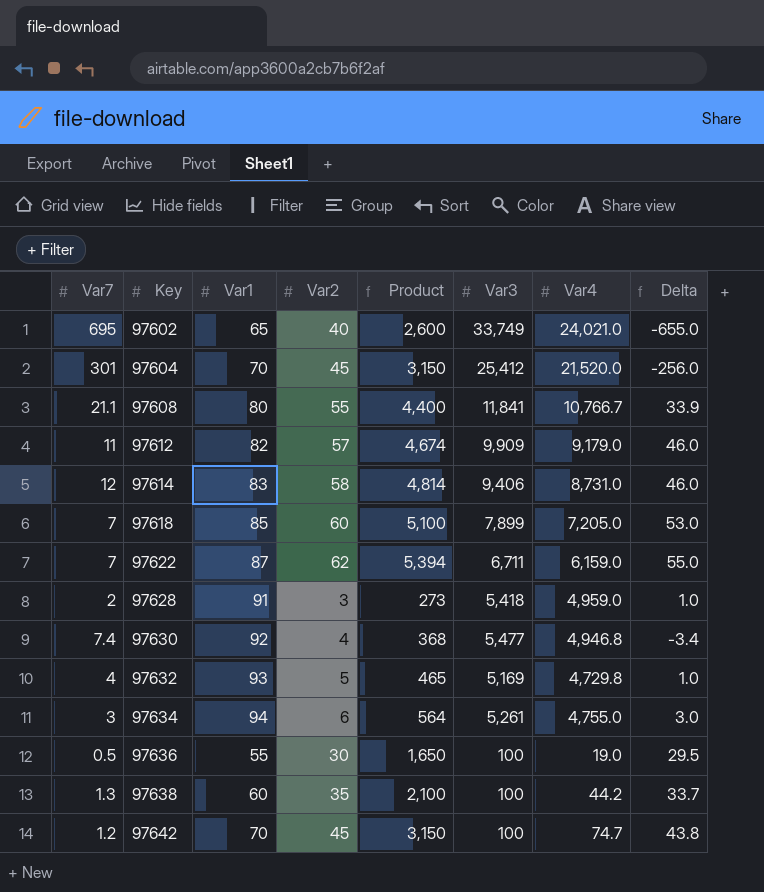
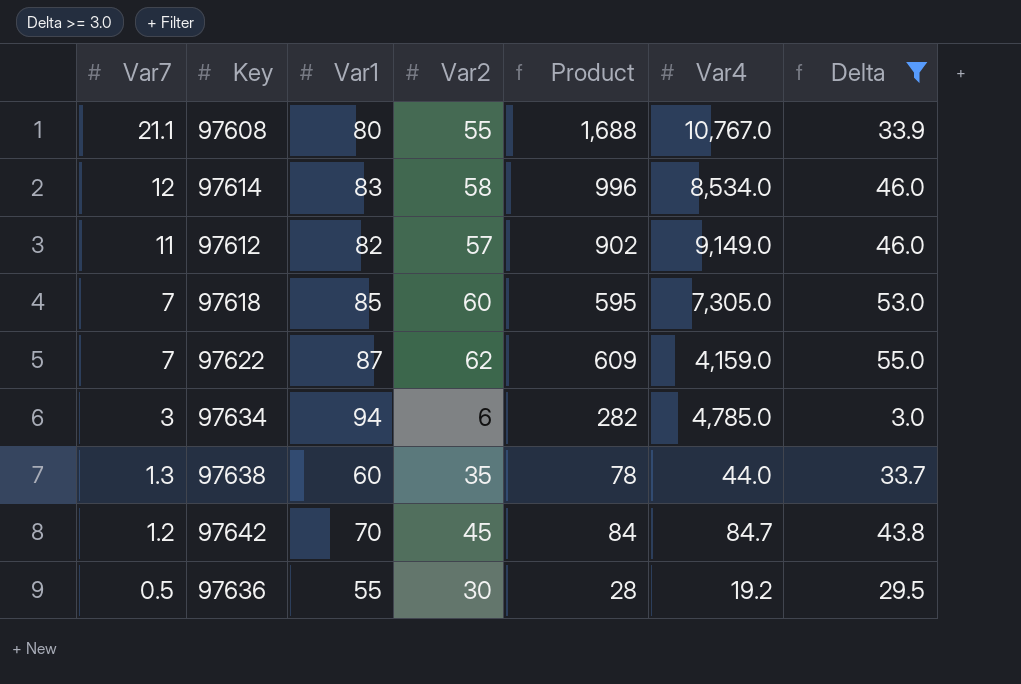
filter: none -> Delta >= 3.0
row order: Key ascending -> Var7 descending
column Var3 | position: 6 -> none
column Product | formula: [Var1] * [Var2] -> [Var7] * [Var1]
97608 | Var4: 10,766.7 -> 10,767.0
97614 | Var4: 8,731.0 -> 8,534.0
97612 | Var4: 9,179.0 -> 9,149.0
97618 | Var4: 7,205.0 -> 7,305.0
97622 | Var4: 6,159.0 -> 4,159.0
97634 | Var4: 4,755.0 -> 4,785.0
97638 | Var4: 44.2 -> 44.0
97642 | Var4: 74.7 -> 84.7
97636 | Var4: 19.0 -> 19.2

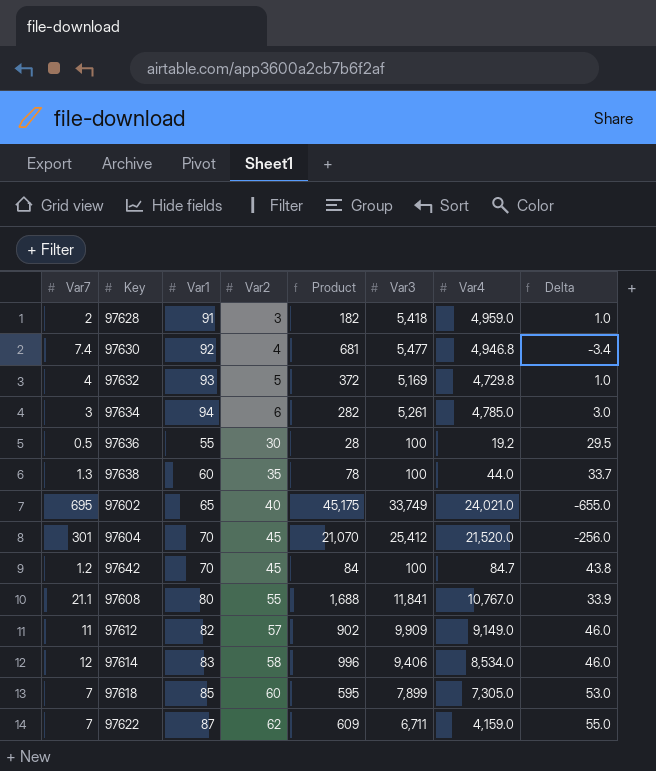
filter: Delta >= 3.0 -> none
row order: Var7 descending -> Var2 ascending
column Var3 | position: none -> 6

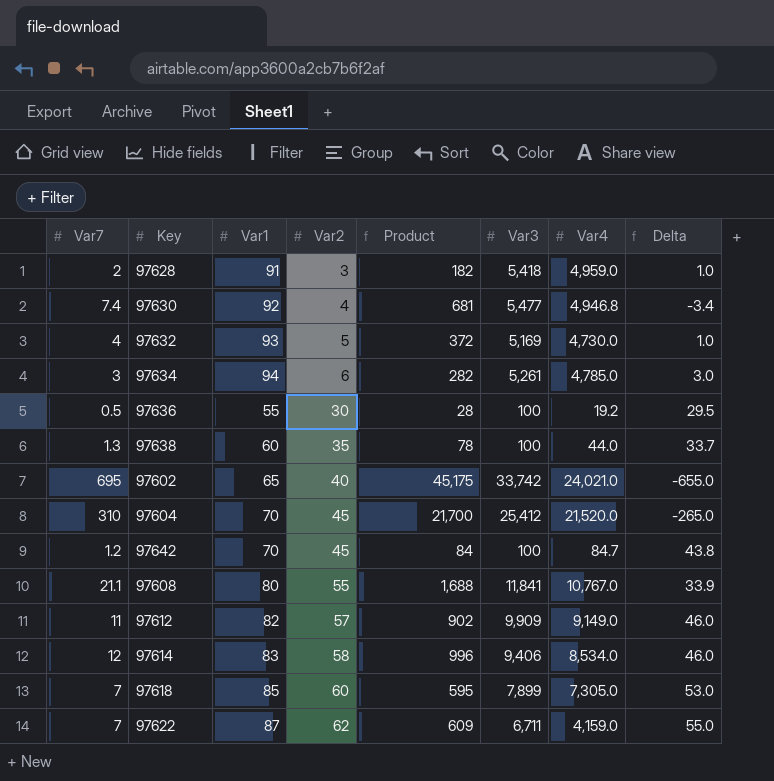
97632 | Var4: 4,729.8 -> 4,730.0
97602 | Var3: 33,749 -> 33,742
97604 | Var7: 301 -> 310
97604 | Product: 21,070 -> 21,700
97604 | Delta: -256.0 -> -265.0

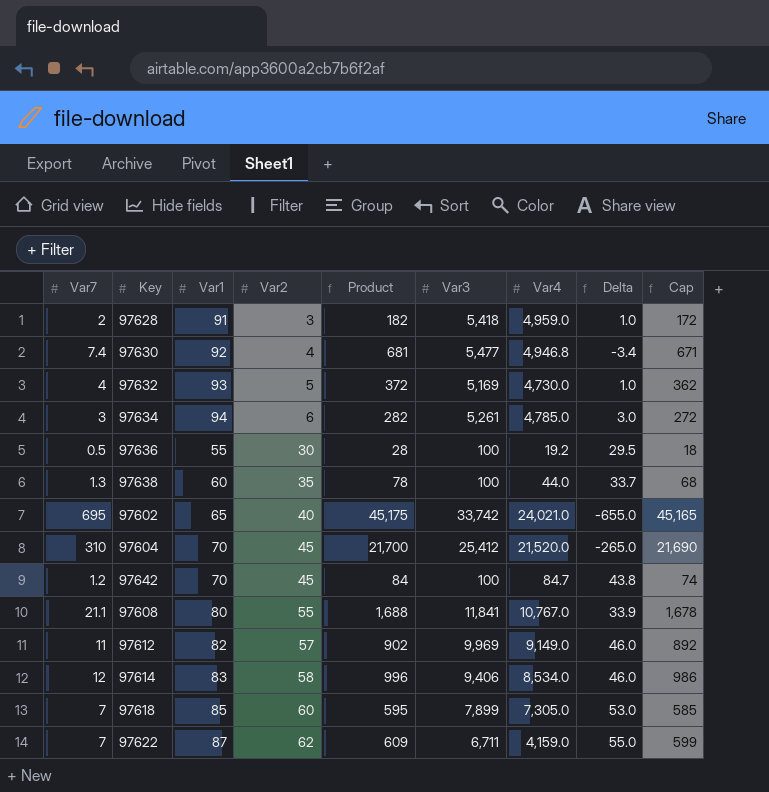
column Cap | formula: none -> [Product] - 10
97612 | Var3: 9,909 -> 9,969

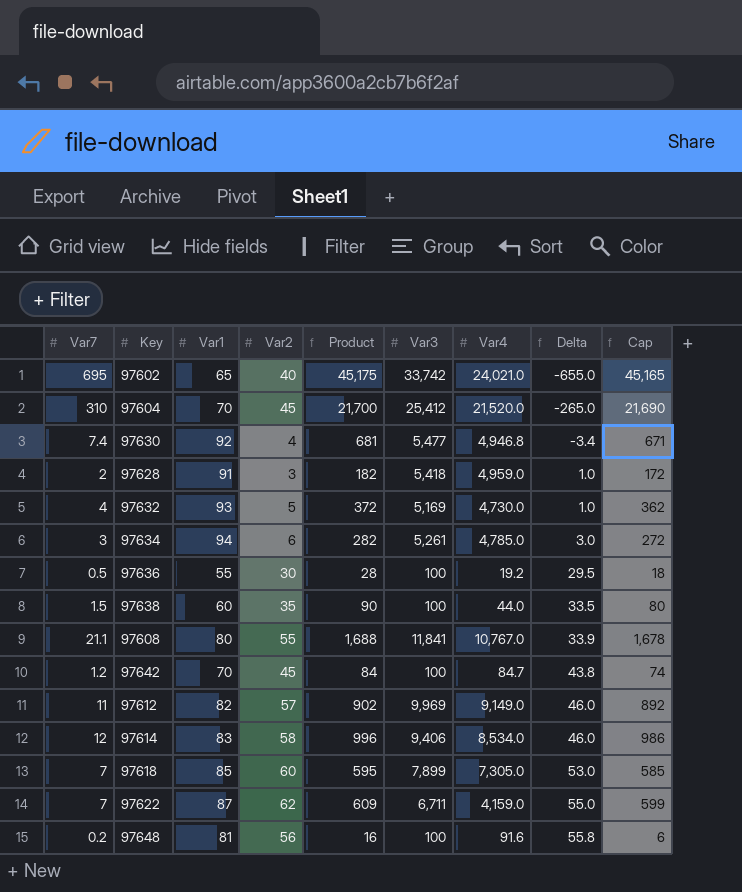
row order: Var2 ascending -> Delta ascending
97638 | Var7: 1.3 -> 1.5
97638 | Product: 78 -> 90
97638 | Delta: 33.7 -> 33.5
97638 | Cap: 68 -> 80
row 97648: none -> 0.2 | 81 | 56 | 16 | 100 | 91.6 | 55.8 | 6

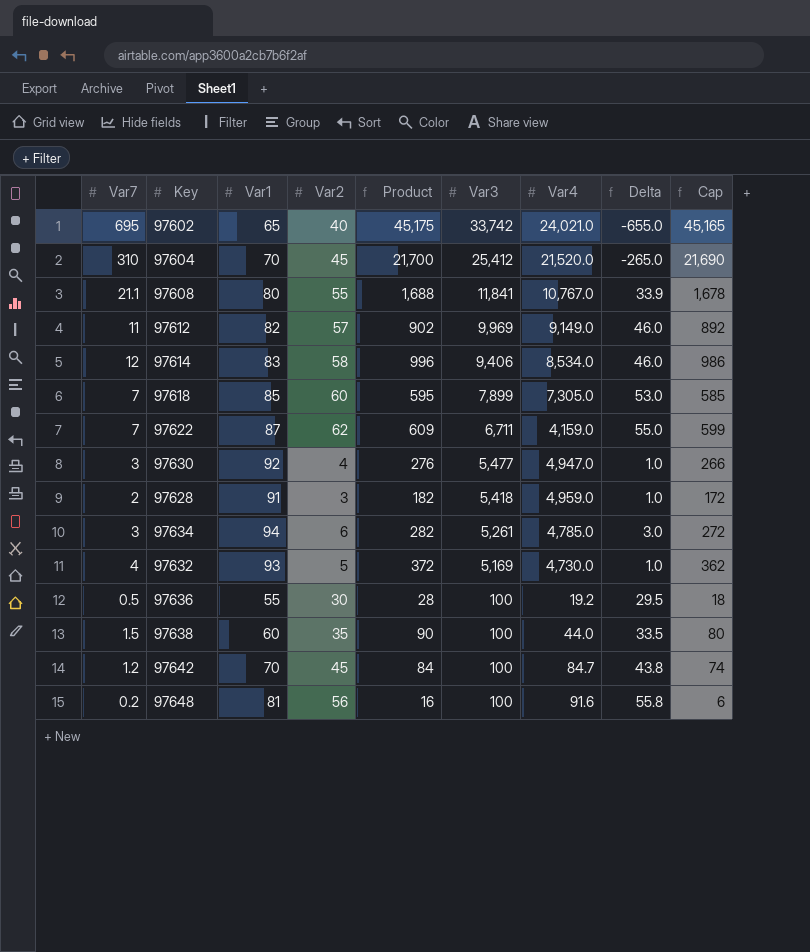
row order: Delta ascending -> Var3 descending
97630 | Var7: 7.4 -> 3
97630 | Product: 681 -> 276
97630 | Var4: 4,946.8 -> 4,947.0
97630 | Delta: -3.4 -> 1.0
97630 | Cap: 671 -> 266

